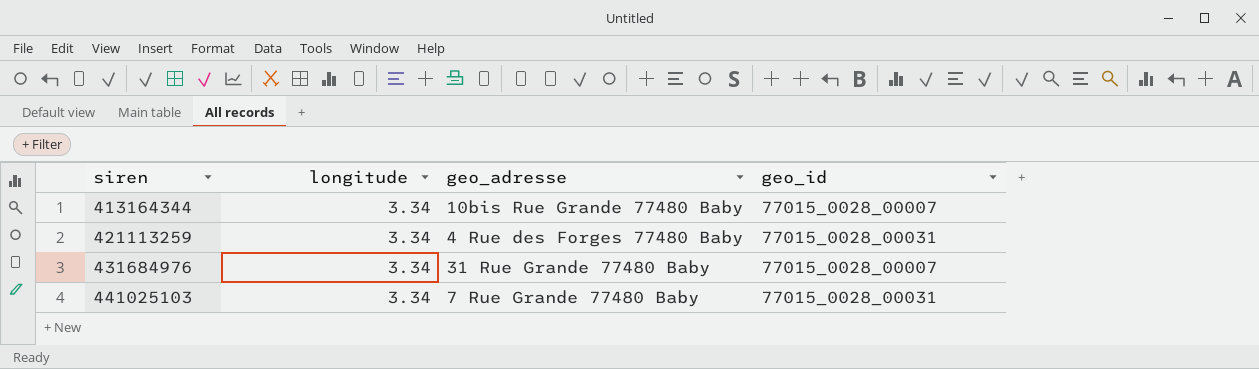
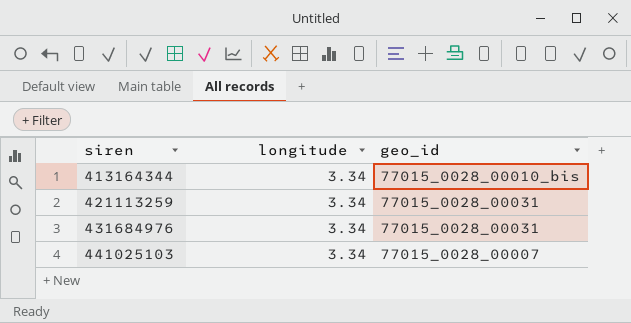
column geo_adresse | position: 3 -> none
413164344 | geo_id: 77015_0028_00007 -> 77015_0028_00010_bis
431684976 | geo_id: 77015_0028_00007 -> 77015_0028_00031
441025103 | geo_id: 77015_0028_00031 -> 77015_0028_00007

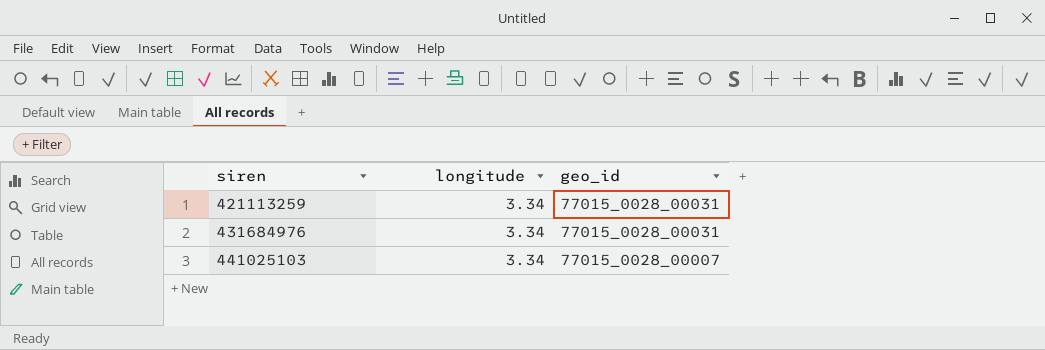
row 413164344: 3.34 | 77015_0028_00010_bis -> none

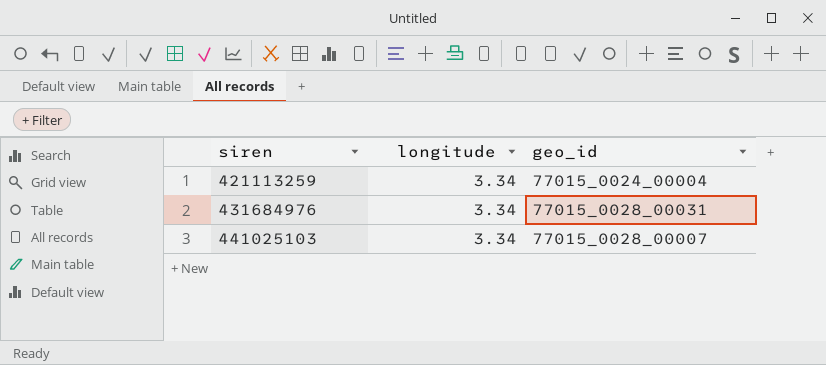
421113259 | geo_id: 77015_0028_00031 -> 77015_0024_00004

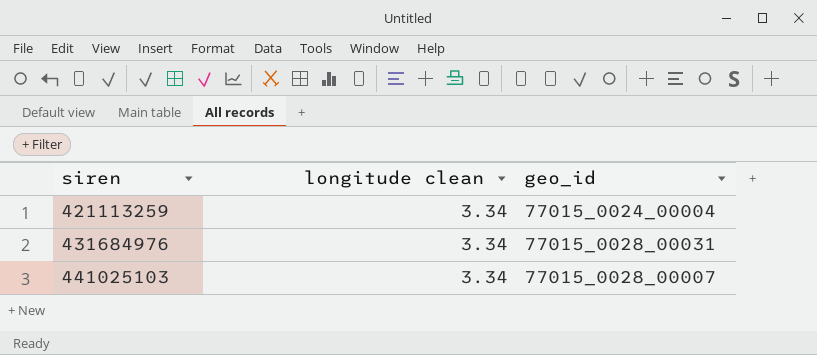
column name: longitude -> longitude clean

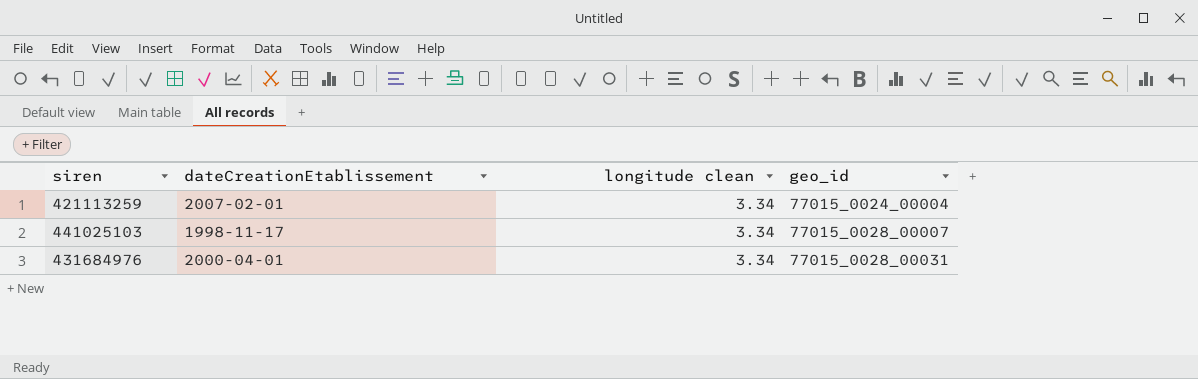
row order: siren ascending -> geo_id ascending
column dateCreationEtablissement | position: none -> 2

